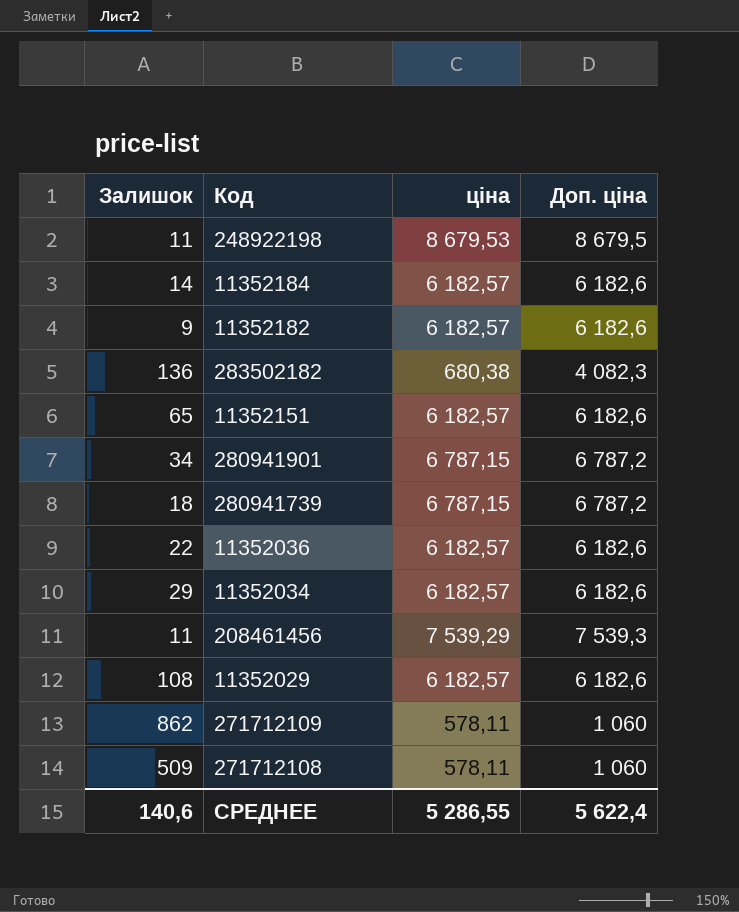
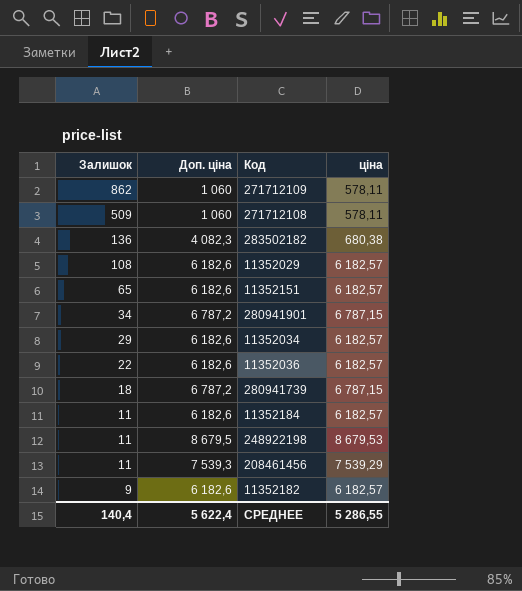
row order: none -> Залишок descending
column Доп. ціна | position: 4 -> 2
11352184 | Залишок: 14 -> 11
СРЕДНЕЕ | Залишок: 140,6 -> 140,4

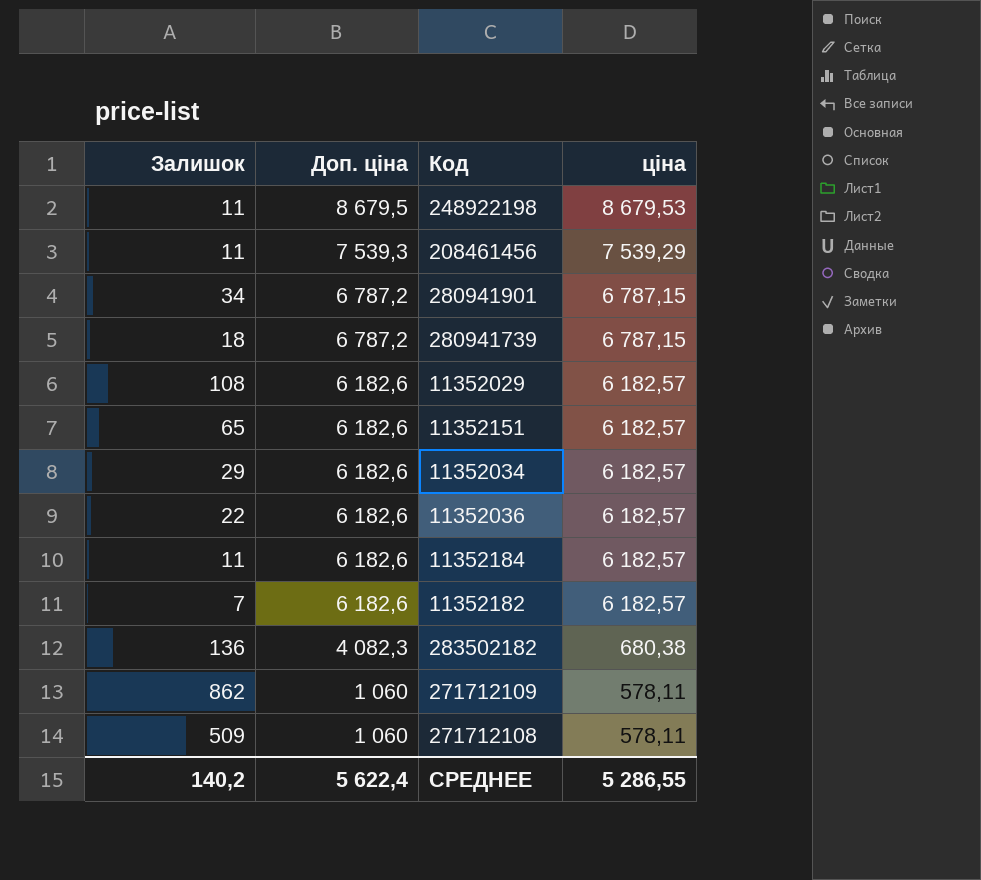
row order: Залишок descending -> Доп. ціна descending
11352182 | Залишок: 9 -> 7
СРЕДНЕЕ | Залишок: 140,4 -> 140,2

